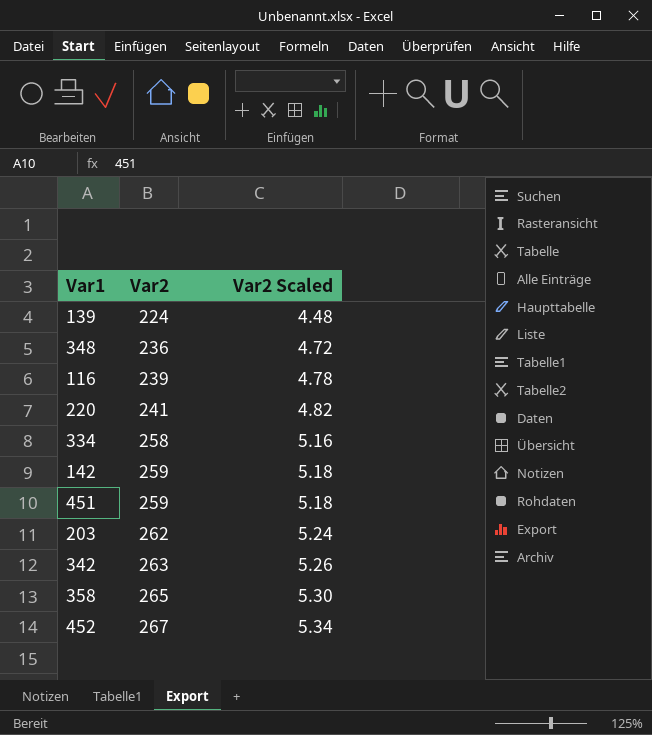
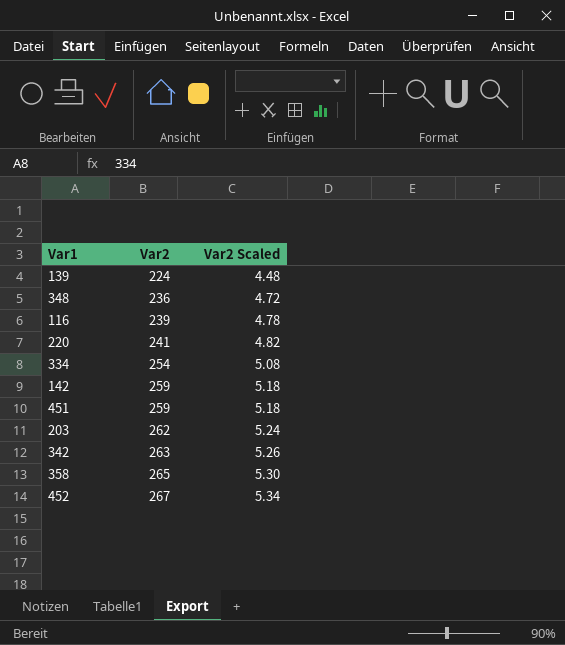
334 | Var2: 258 -> 254
334 | Var2 Scaled: 5.16 -> 5.08

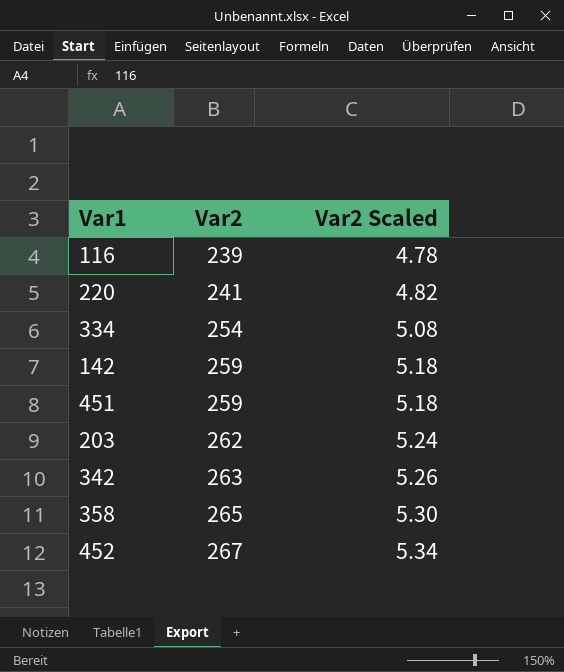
row 139: 224 | 4.48 -> none
row 348: 236 | 4.72 -> none

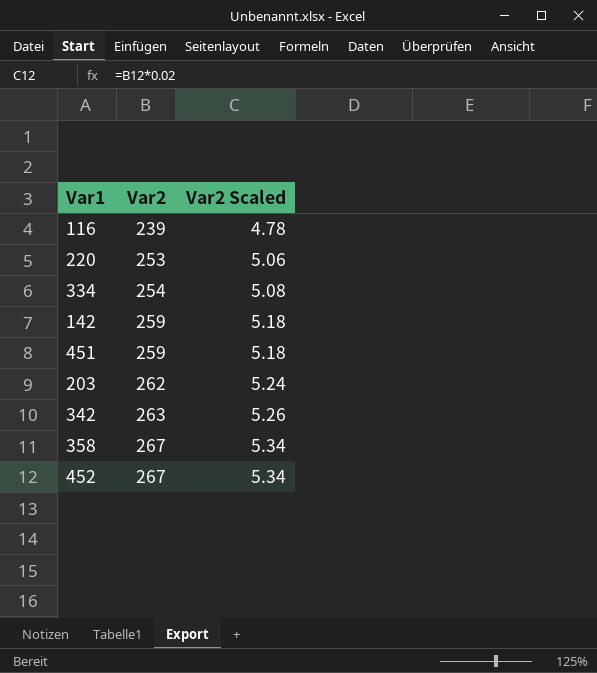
220 | Var2: 241 -> 253
220 | Var2 Scaled: 4.82 -> 5.06
358 | Var2: 265 -> 267
358 | Var2 Scaled: 5.30 -> 5.34

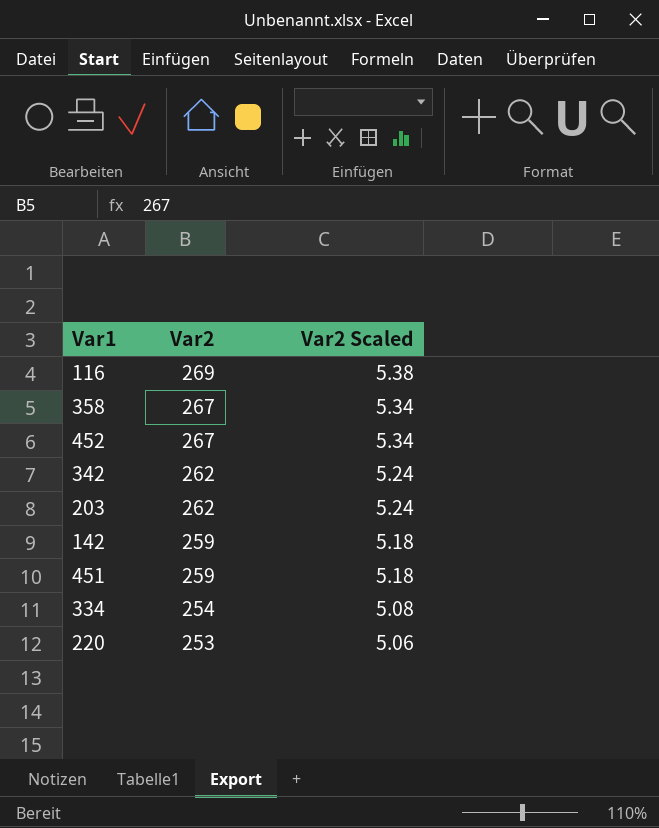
row order: Var2 ascending -> Var2 descending
116 | Var2: 239 -> 269
116 | Var2 Scaled: 4.78 -> 5.38
342 | Var2: 263 -> 262
342 | Var2 Scaled: 5.26 -> 5.24

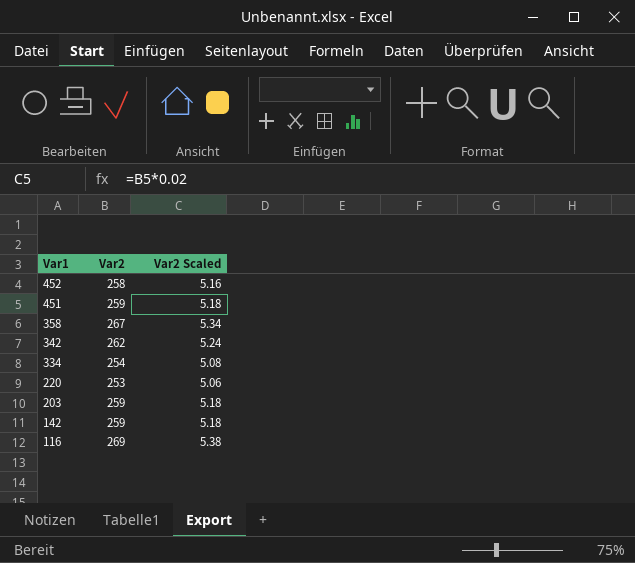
row order: Var2 descending -> Var1 descending
452 | Var2: 267 -> 258
452 | Var2 Scaled: 5.34 -> 5.16
203 | Var2: 262 -> 259
203 | Var2 Scaled: 5.24 -> 5.18

